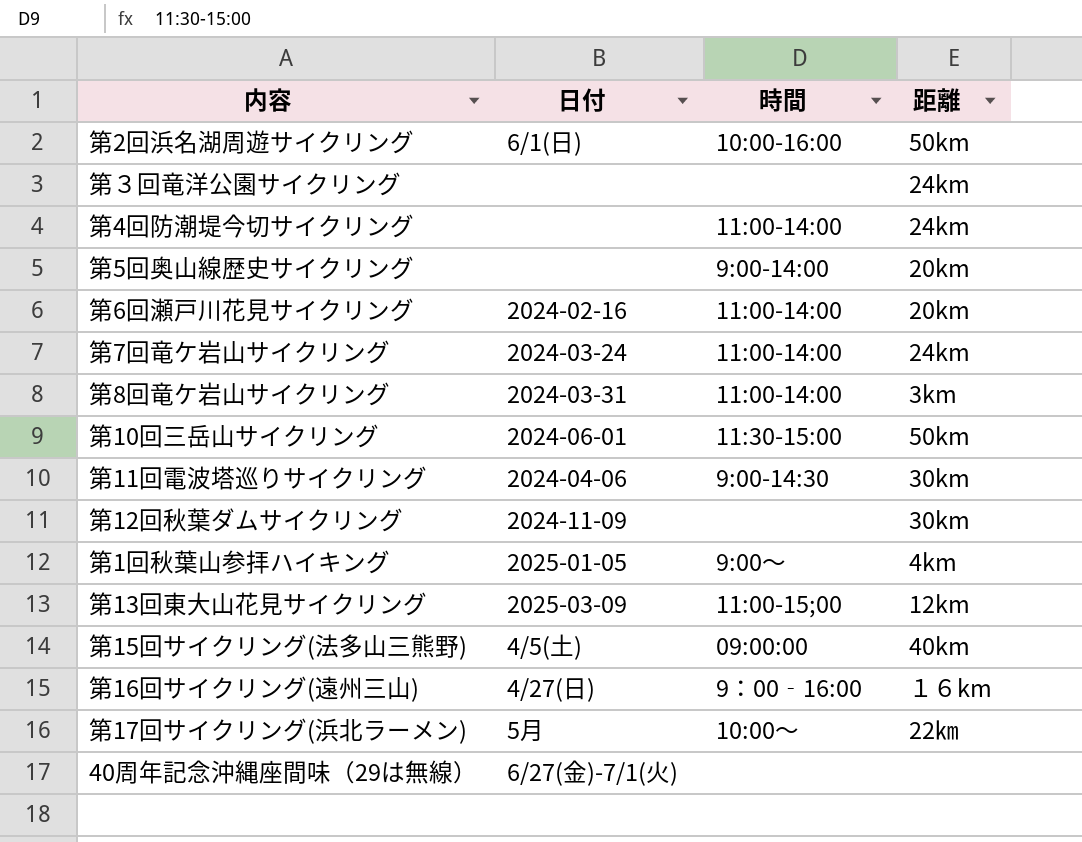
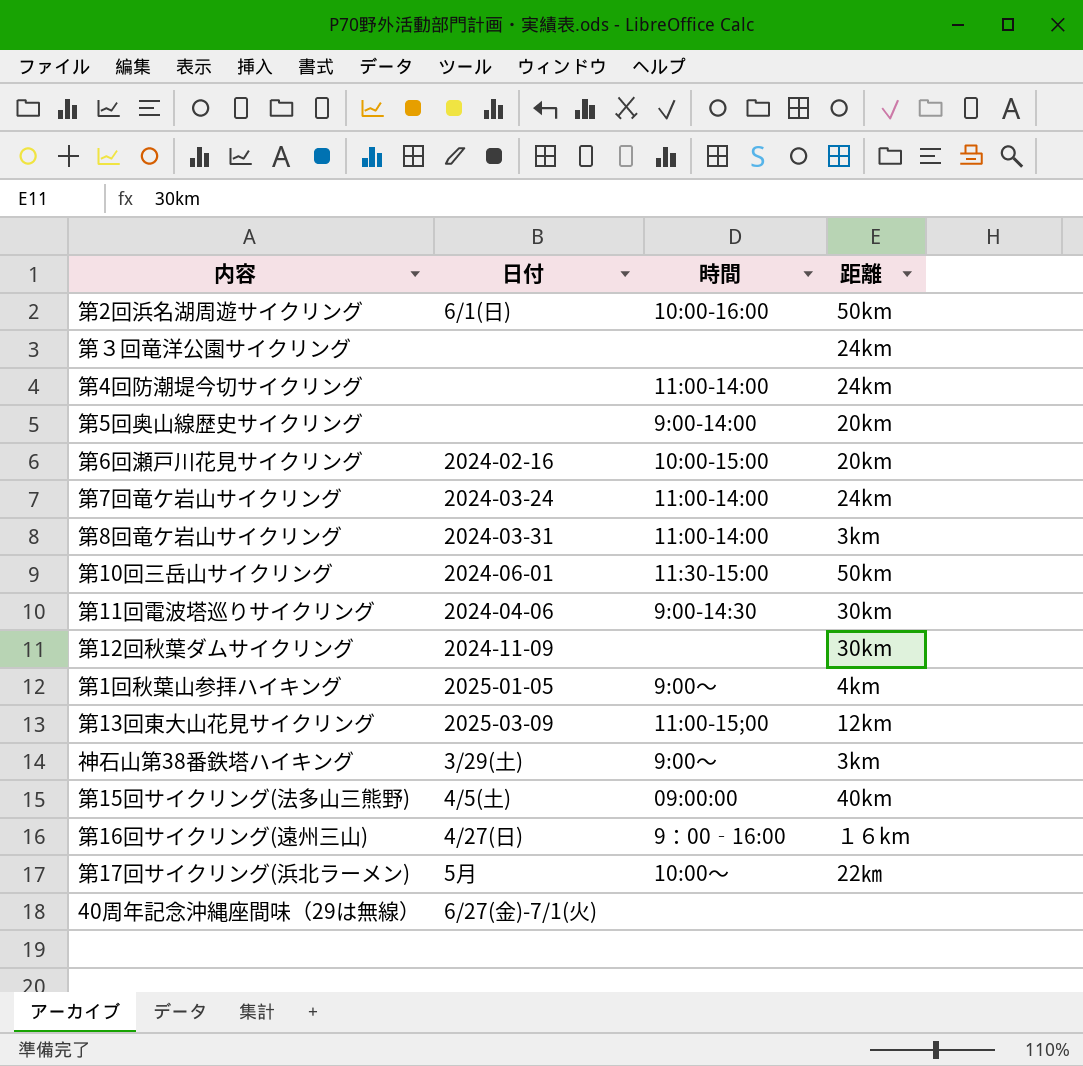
第6回瀬戸川花見サイクリング | 時間: 11:00-14:00 -> 10:00-15:00
row 神石山第38番鉄塔ハイキング: none -> 3/29(土) | 9:00～ | 3km

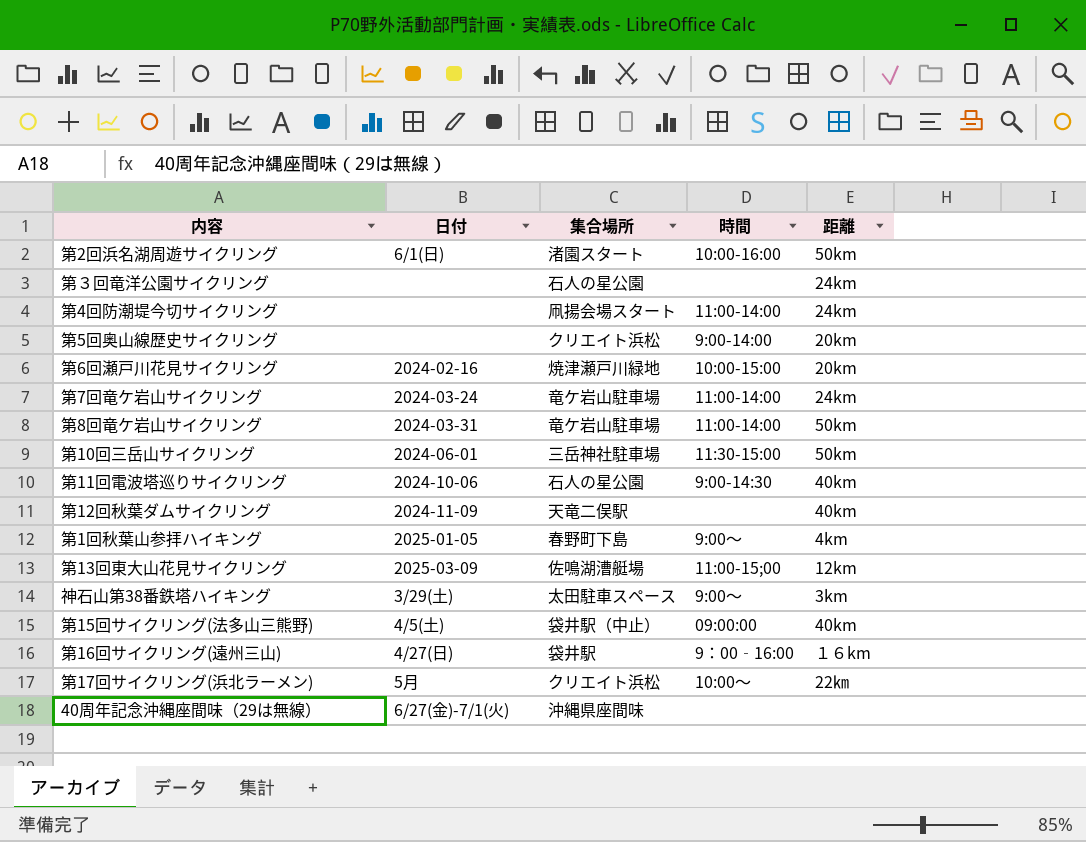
column 集合場所 | position: none -> 3
第8回竜ケ岩山サイクリング | 距離: 3km -> 50km
第11回電波塔巡りサイクリング | 日付: 2024-04-06 -> 2024-10-06
第11回電波塔巡りサイクリング | 距離: 30km -> 40km
第12回秋葉ダムサイクリング | 距離: 30km -> 40km

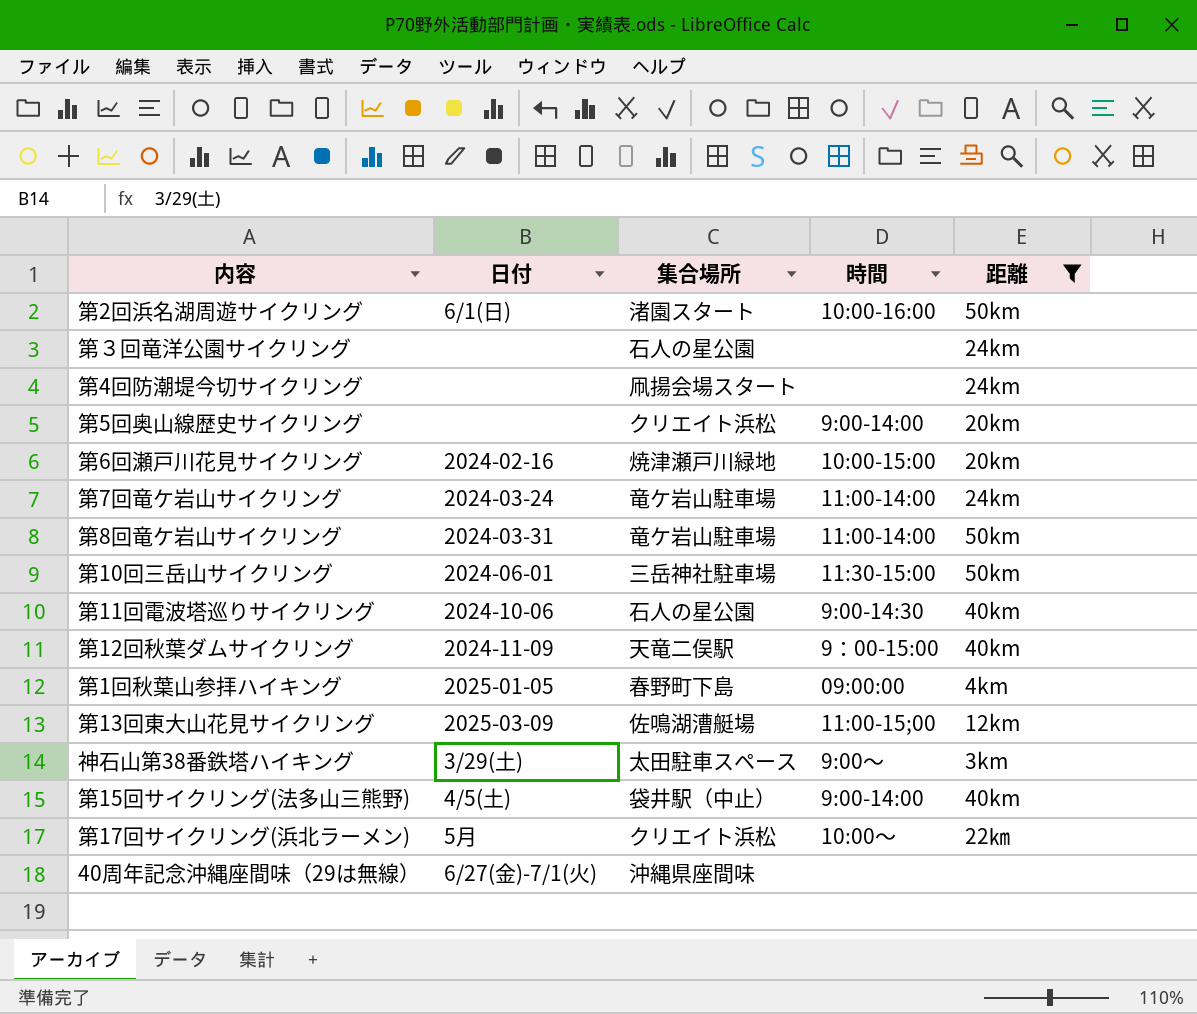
filter: none -> 距離 != １６km
第4回防潮堤今切サイクリング | 時間: 11:00-14:00 -> none
第12回秋葉ダムサイクリング | 時間: none -> 9：00-15:00
第1回秋葉山参拝ハイキング | 時間: 9:00～ -> 09:00:00
第15回サイクリング(法多山三熊野) | 時間: 09:00:00 -> 9:00-14:00

